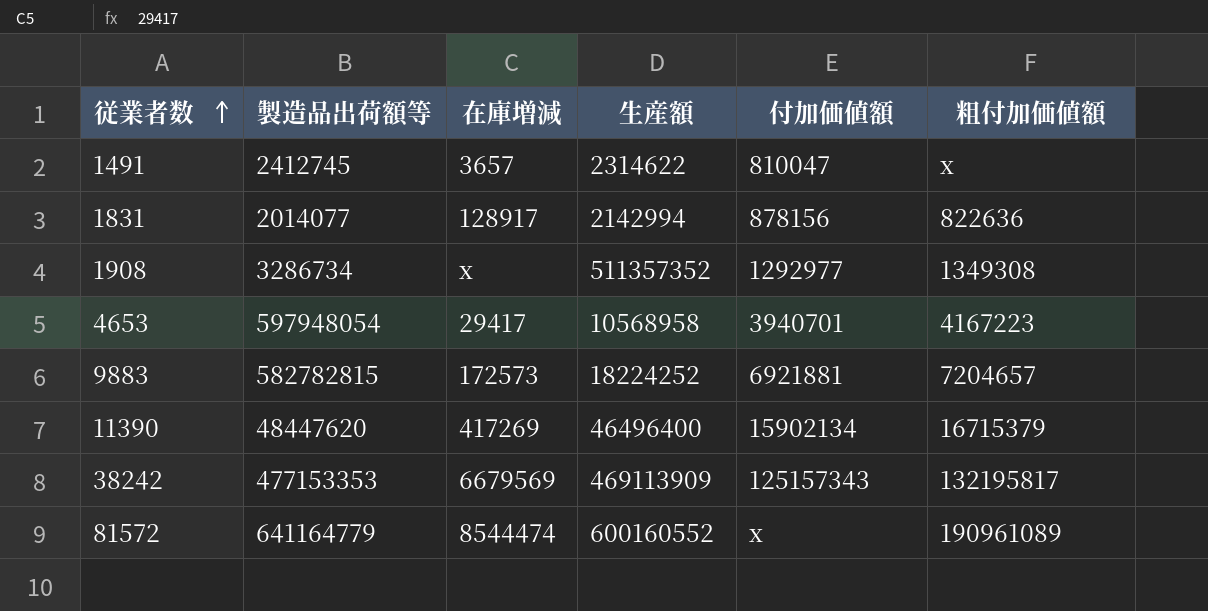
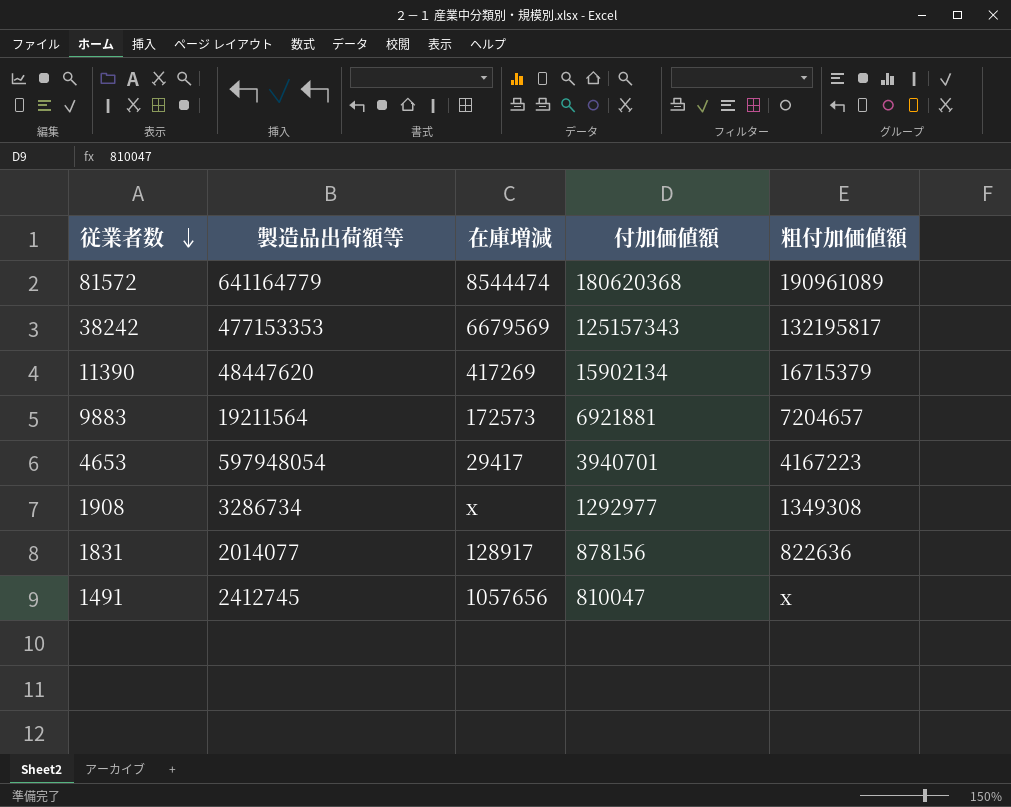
row order: 従業者数 ascending -> 従業者数 descending
column 生産額 | position: 4 -> none
81572 | 付加価値額: x -> 180620368
9883 | 製造品出荷額等: 582782815 -> 19211564
1491 | 在庫増減: 3657 -> 1057656

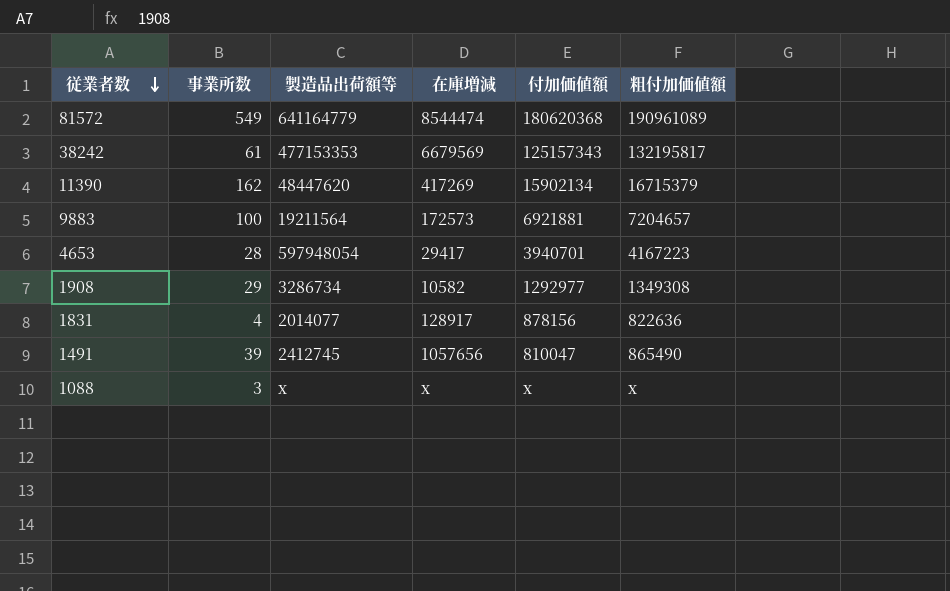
column 事業所数 | position: none -> 2
1908 | 在庫増減: x -> 10582
1491 | 粗付加価値額: x -> 865490
row 1088: none -> 3 | x | x | x | x

